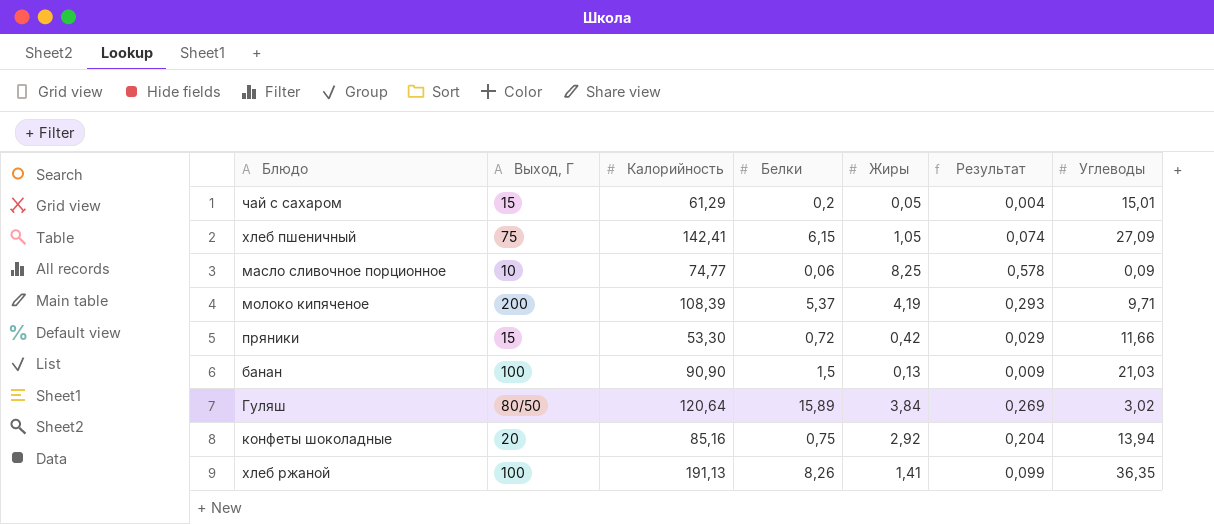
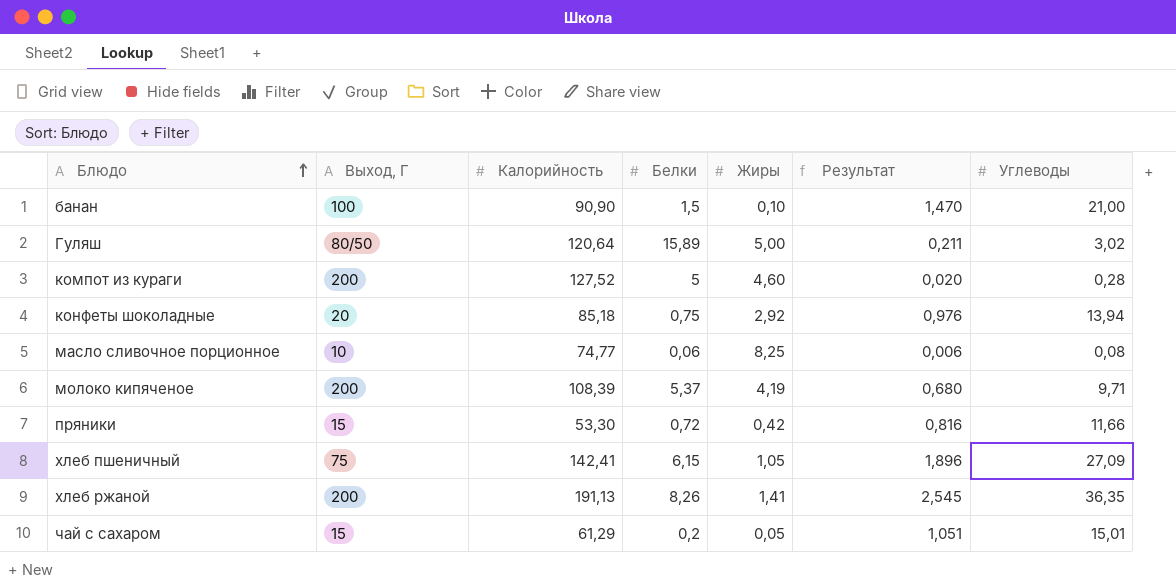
row order: none -> Блюдо ascending
column Результат | formula: [Жиры] * 0,07 -> [Углеводы] * 0,07
банан | Жиры: 0,13 -> 0,10
банан | Углеводы: 21,03 -> 21,00
Гуляш | Жиры: 3,84 -> 5,00
row компот из кураги: none -> 200 | 127,52 | 5 | 4,60 | 0,020 | 0,28
конфеты шоколадные | Калорийность: 85,16 -> 85,18
масло сливочное порционное | Углеводы: 0,09 -> 0,08
хлеб ржаной | Выход, Г: 100 -> 200

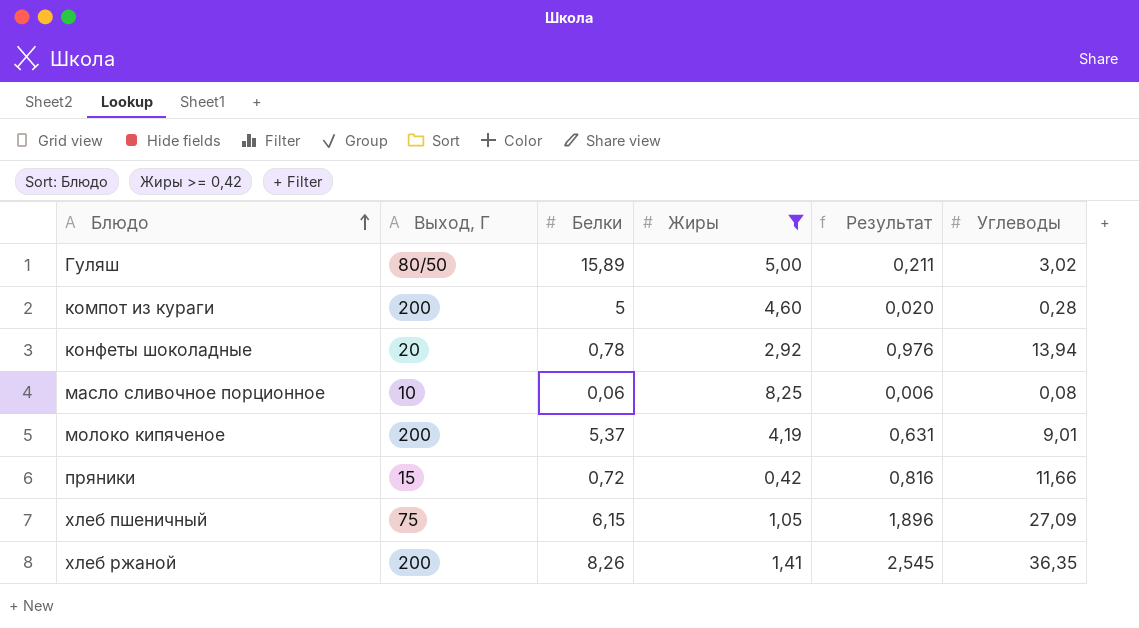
filter: none -> Жиры >= 0,42
column Калорийность | position: 3 -> none
конфеты шоколадные | Белки: 0,75 -> 0,78
молоко кипяченое | Результат: 0,680 -> 0,631
молоко кипяченое | Углеводы: 9,71 -> 9,01

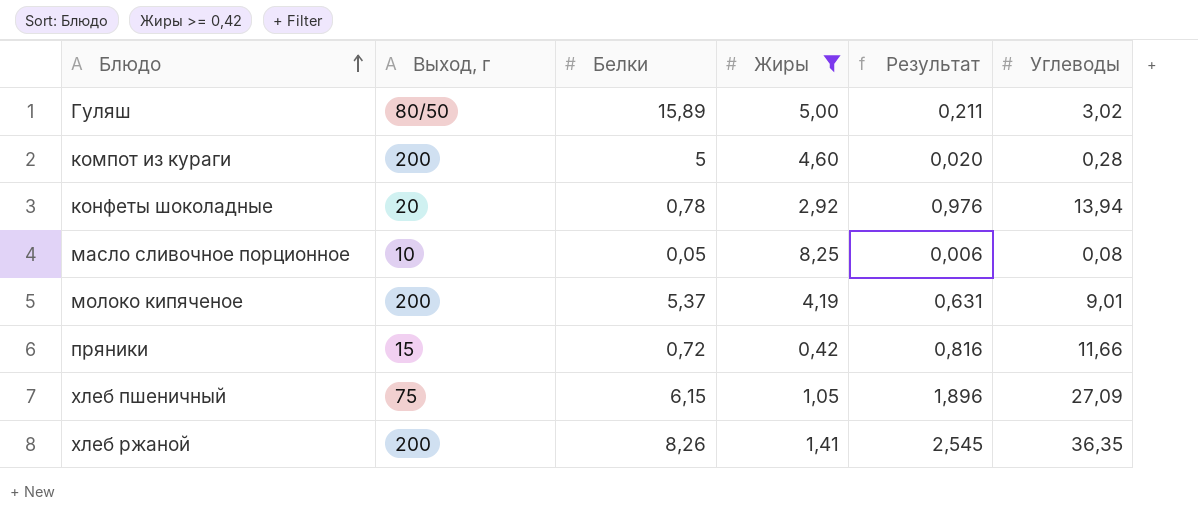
column name: Выход, Г -> Выход, г
масло сливочное порционное | Белки: 0,06 -> 0,05

